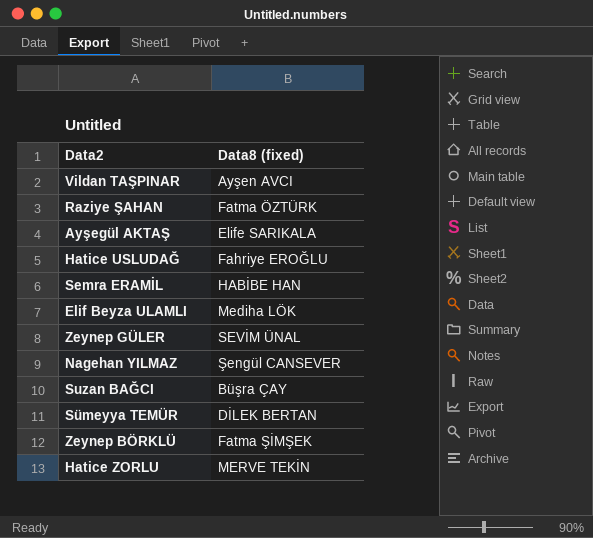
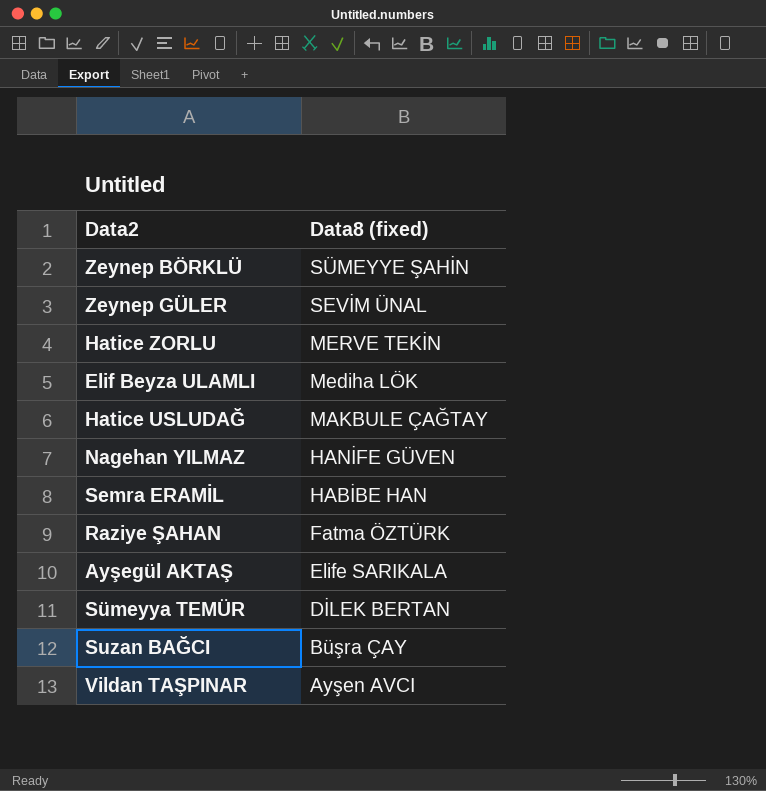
row order: none -> Data8 (fixed) descending
Zeynep BÖRKLÜ | Data8 (fixed): Fatma ŞİMŞEK -> SÜMEYYE ŞAHİN
Hatice USLUDAĞ | Data8 (fixed): Fahriye EROĞLU -> MAKBULE ÇAĞTAY
Nagehan YILMAZ | Data8 (fixed): Şengül CANSEVER -> HANİFE GÜVEN

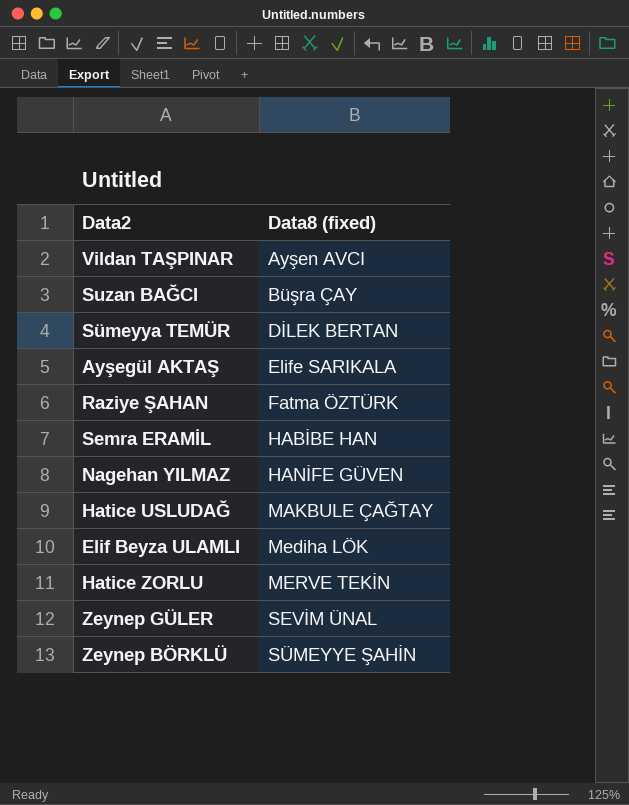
row order: Data8 (fixed) descending -> Data8 (fixed) ascending

